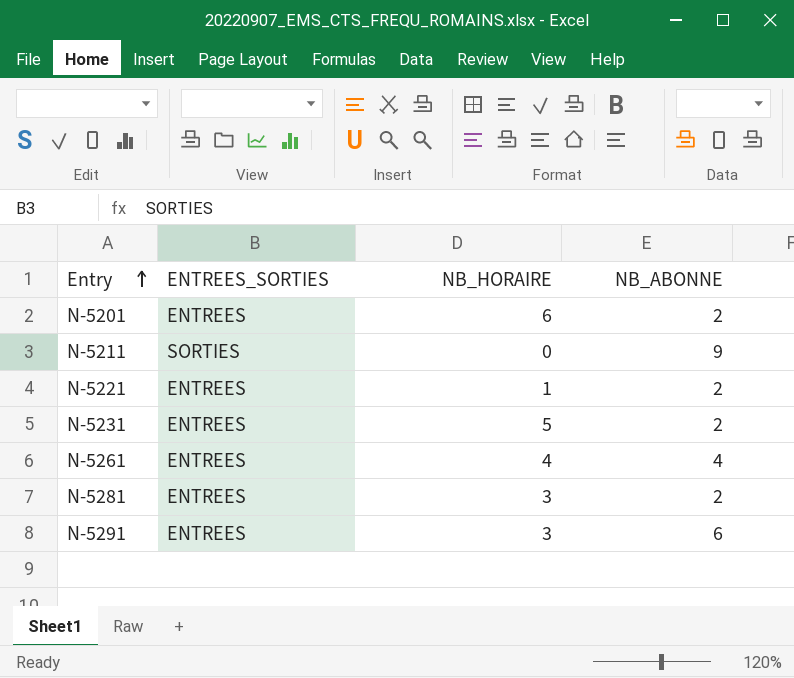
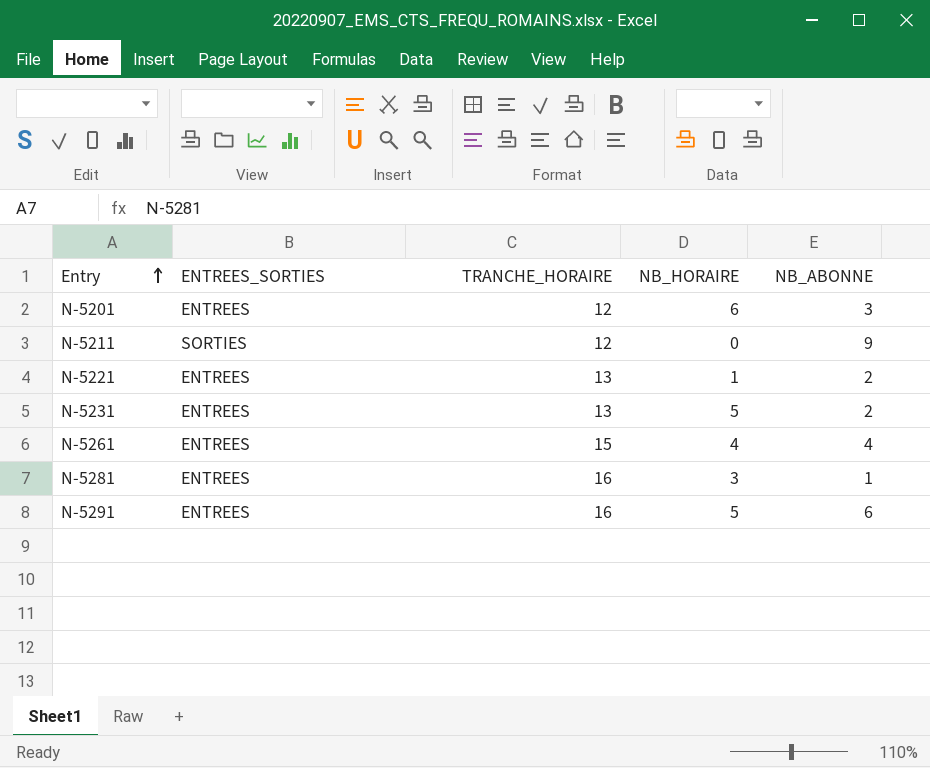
column TRANCHE_HORAIRE | position: none -> 3
N-5201 | NB_ABONNE: 2 -> 3
N-5281 | NB_ABONNE: 2 -> 1
N-5291 | NB_HORAIRE: 3 -> 5

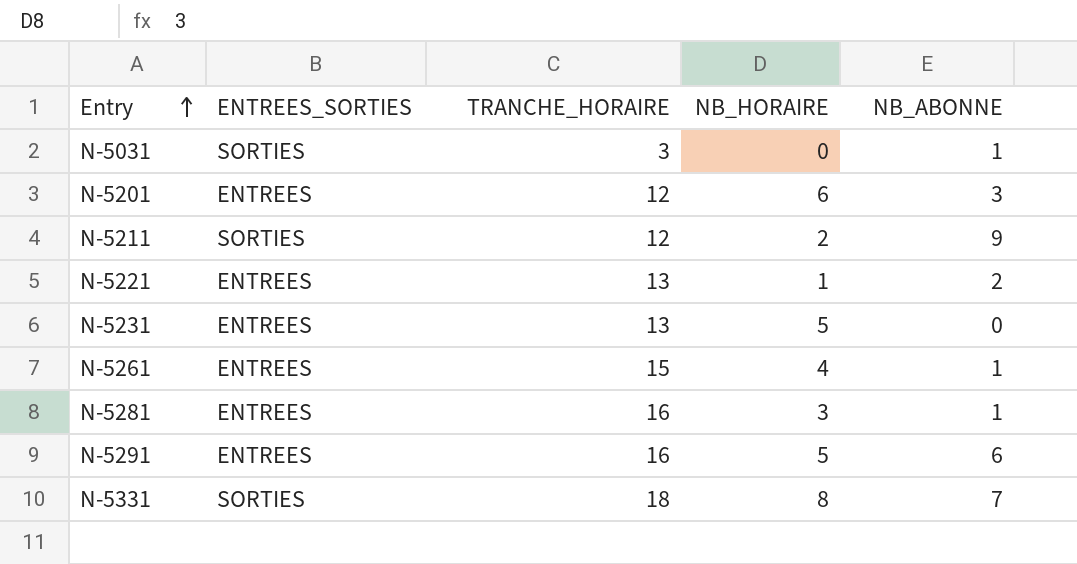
row N-5031: none -> SORTIES | 3 | 0 | 1
N-5211 | NB_HORAIRE: 0 -> 2
N-5231 | NB_ABONNE: 2 -> 0
N-5261 | NB_ABONNE: 4 -> 1
row N-5331: none -> SORTIES | 18 | 8 | 7

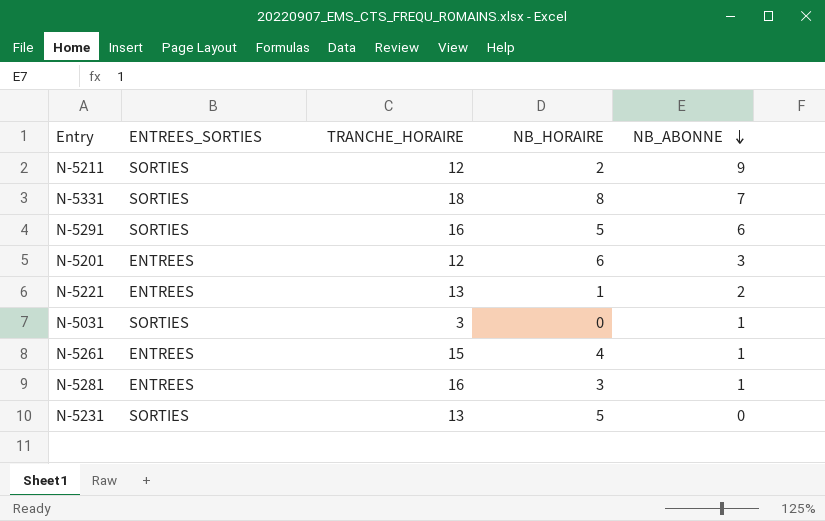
row order: Entry ascending -> NB_ABONNE descending
N-5291 | ENTREES_SORTIES: ENTREES -> SORTIES
N-5231 | ENTREES_SORTIES: ENTREES -> SORTIES

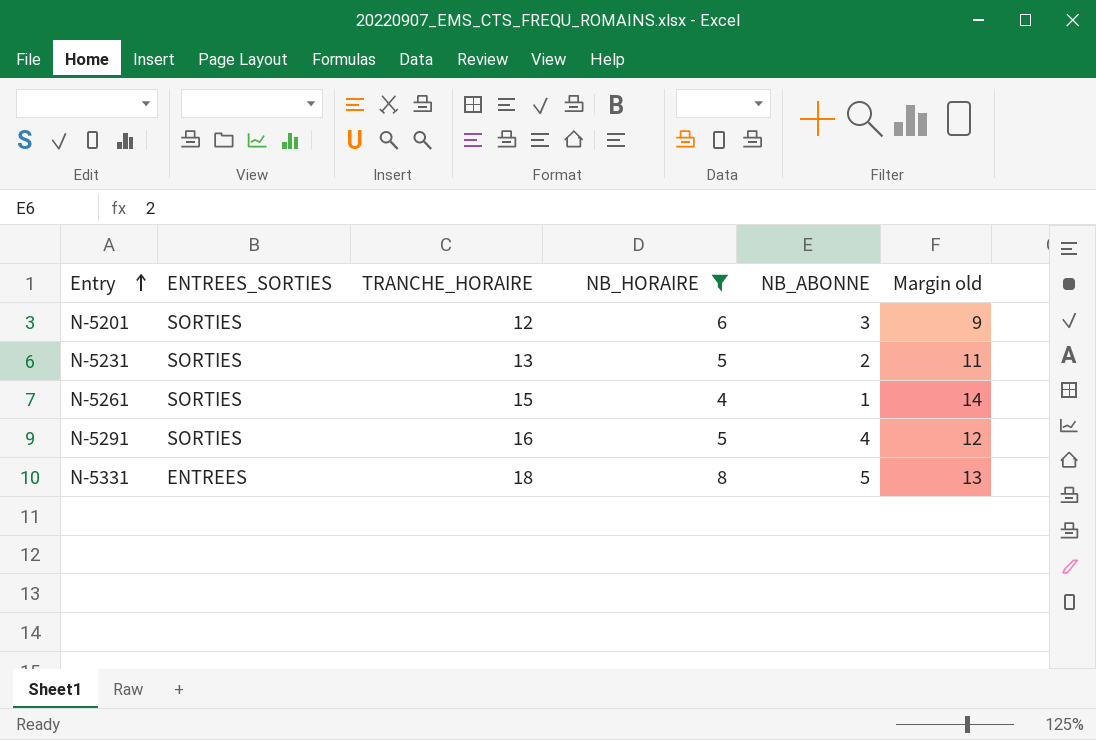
filter: none -> NB_HORAIRE >= 4
row order: NB_ABONNE descending -> Entry ascending
column Margin old | formula: none -> [TRANCHE_HORAIRE] - [NB_ABONNE]
N-5201 | ENTREES_SORTIES: ENTREES -> SORTIES
N-5231 | NB_ABONNE: 0 -> 2
N-5261 | ENTREES_SORTIES: ENTREES -> SORTIES
N-5291 | NB_ABONNE: 6 -> 4
N-5331 | ENTREES_SORTIES: SORTIES -> ENTREES
N-5331 | NB_ABONNE: 7 -> 5

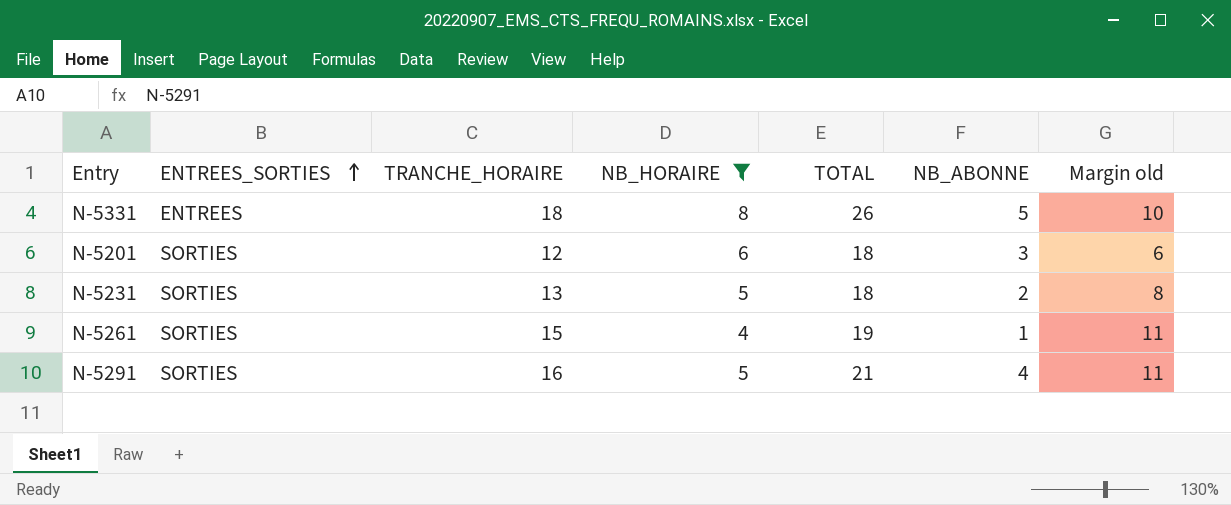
row order: Entry ascending -> ENTREES_SORTIES ascending
column TOTAL | formula: none -> [TRANCHE_HORAIRE] + [NB_HORAIRE]
column Margin old | formula: [TRANCHE_HORAIRE] - [NB_ABONNE] -> [TRANCHE_HORAIRE] - [NB_HORAIRE]

